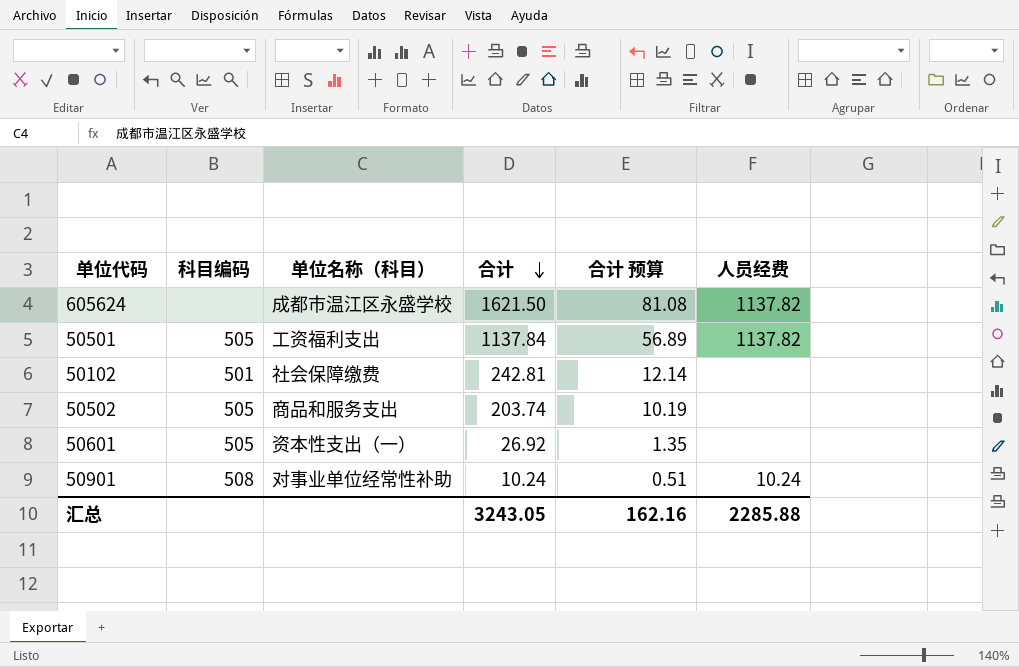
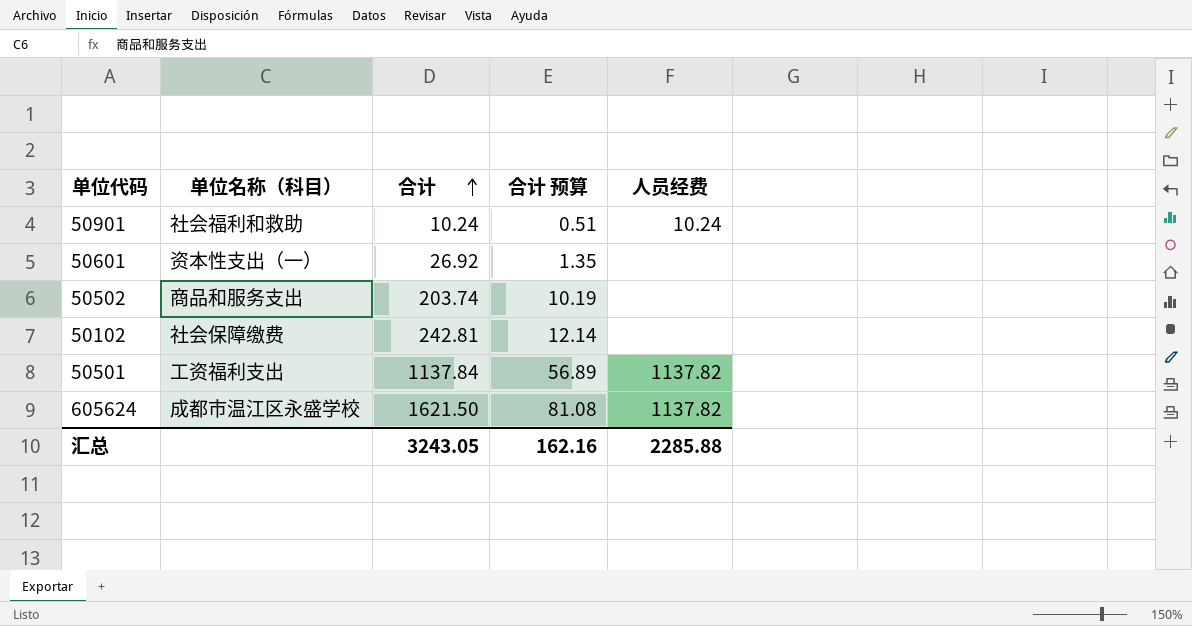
row order: 合计 descending -> 合计 ascending
column 科目编码 | position: 2 -> none
50901 | 单位名称（科目）: 对事业单位经常性补助 -> 社会福利和救助

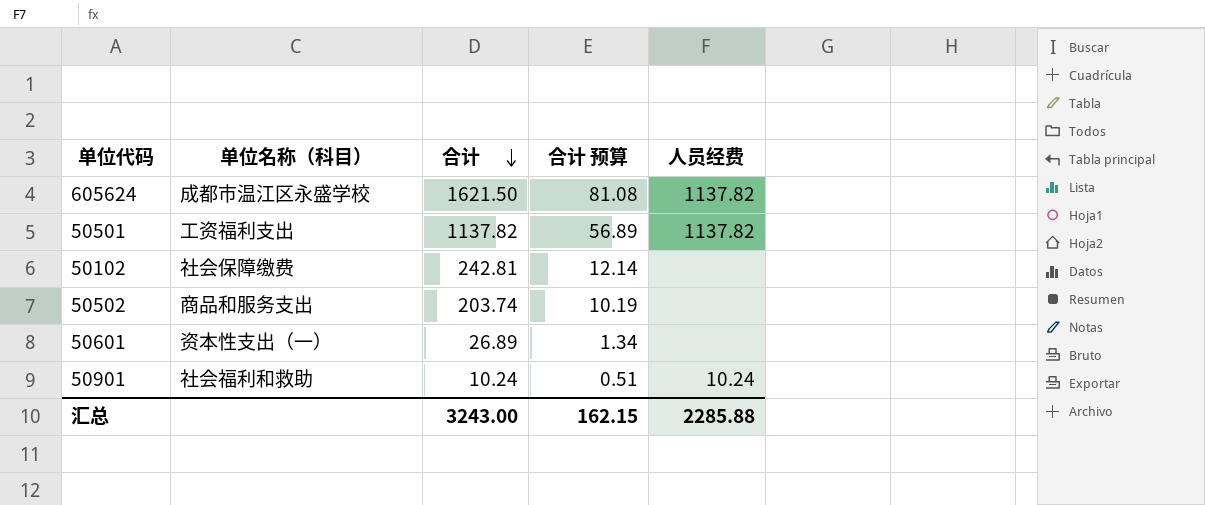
row order: 合计 ascending -> 合计 descending
50501 | 合计: 1137.84 -> 1137.82
50601 | 合计: 26.92 -> 26.89
50601 | 合计 预算: 1.35 -> 1.34
汇总 | 合计: 3243.05 -> 3243.00
汇总 | 合计 预算: 162.16 -> 162.15

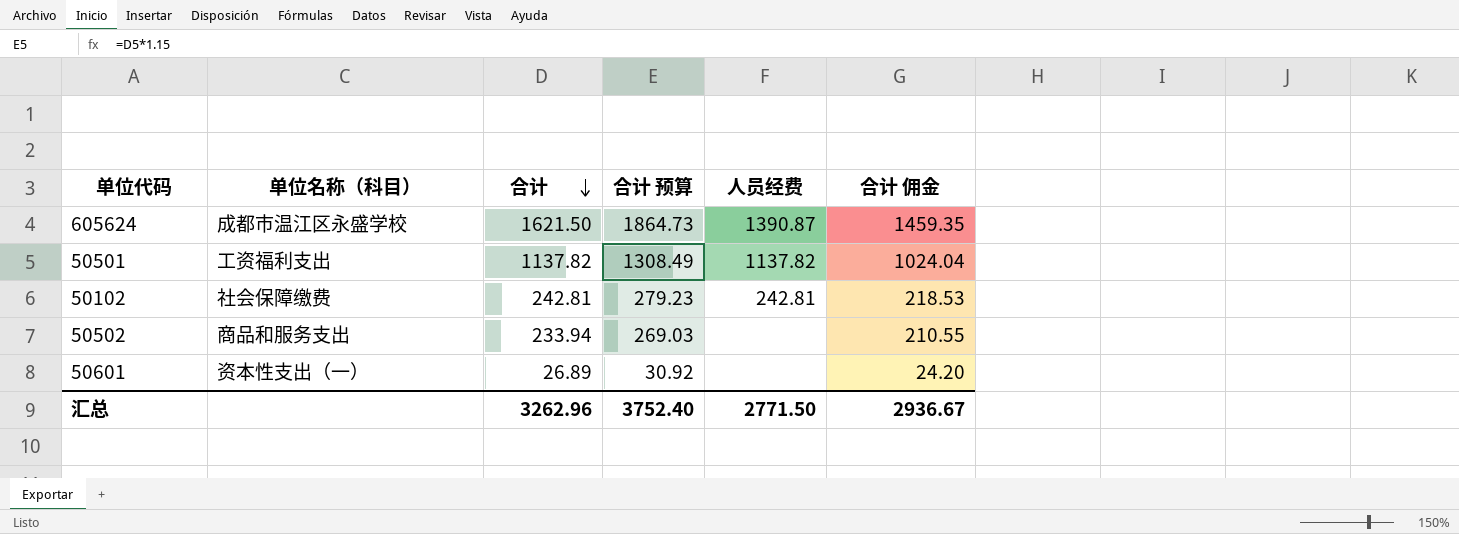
column 合计 预算 | formula: [合计] * 0.05 -> [合计] * 1.15
column 合计 佣金 | formula: none -> [合计] * 0.9
row 50901: 社会福利和救助 | 10.24 | 0.51 | 10.24 -> none
605624 | 人员经费: 1137.82 -> 1390.87
50102 | 人员经费: none -> 242.81
50502 | 合计: 203.74 -> 233.94
汇总 | 合计: 3243.00 -> 3262.96
汇总 | 合计 预算: 162.15 -> 3752.40
汇总 | 人员经费: 2285.88 -> 2771.50

